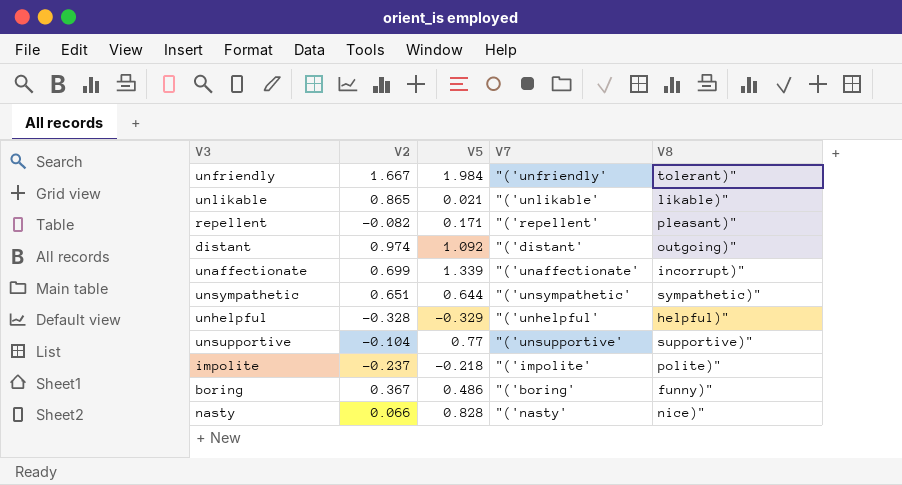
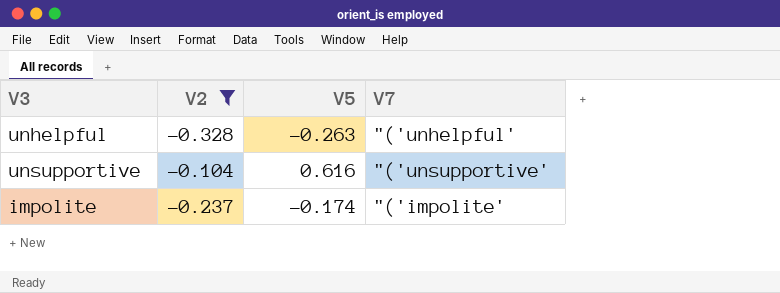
filter: none -> V2 <= -0.104
column V8 | position: 5 -> none
unhelpful | V5: -0.329 -> -0.263
unsupportive | V5: 0.77 -> 0.616
impolite | V5: -0.218 -> -0.174

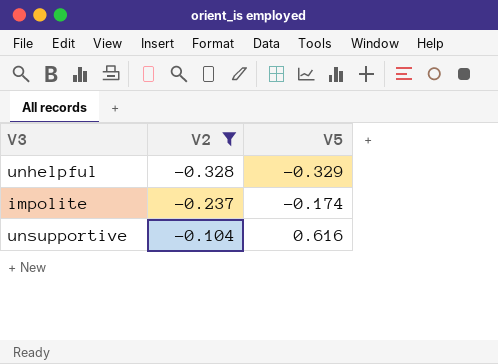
row order: none -> V2 ascending
column V7 | position: 4 -> none
unhelpful | V5: -0.263 -> -0.329

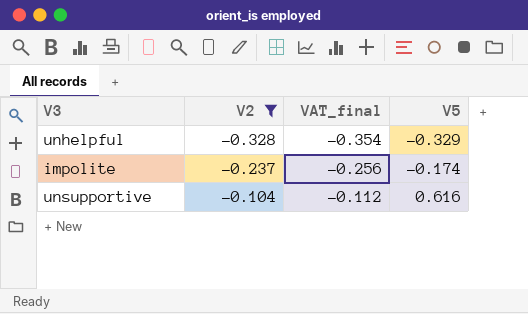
column VAT_final | formula: none -> [V2] * 1.08

